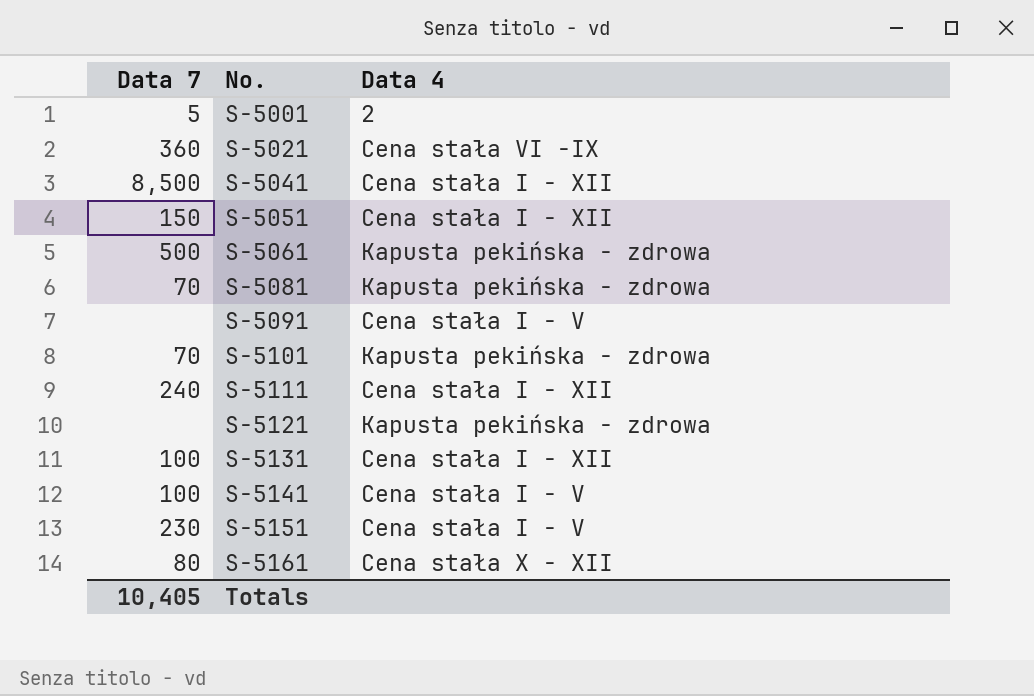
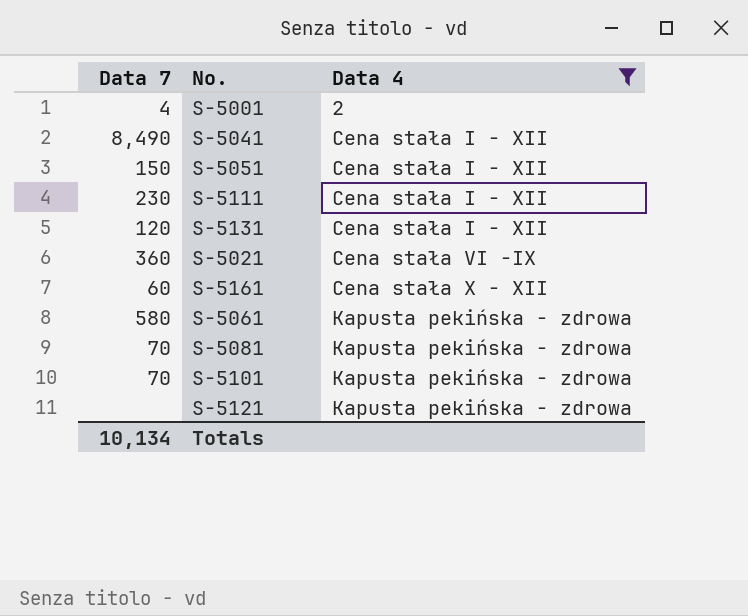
filter: none -> Data 4 != Cena stała I - V
row order: No. ascending -> Data 4 ascending
S-5001 | Data 7: 5 -> 4
S-5041 | Data 7: 8,500 -> 8,490
S-5111 | Data 7: 240 -> 230
S-5131 | Data 7: 100 -> 120
S-5161 | Data 7: 80 -> 60
S-5061 | Data 7: 500 -> 580
Totals | Data 7: 10,405 -> 10,134

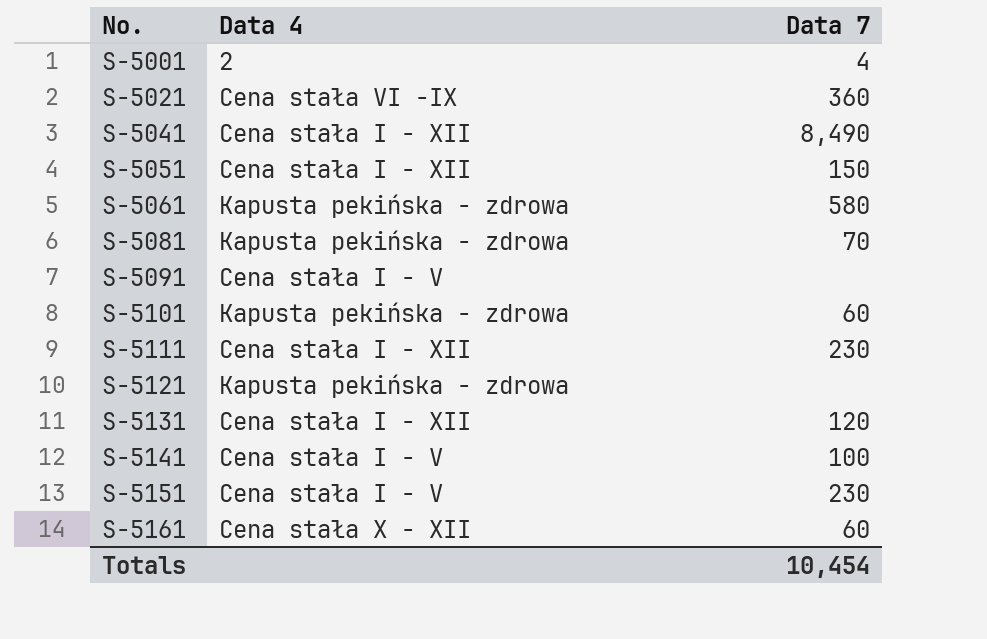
filter: Data 4 != Cena stała I - V -> none
row order: Data 4 ascending -> No. ascending
column Data 7 | position: 1 -> 3
S-5101 | Data 7: 70 -> 60
Totals | Data 7: 10,134 -> 10,454

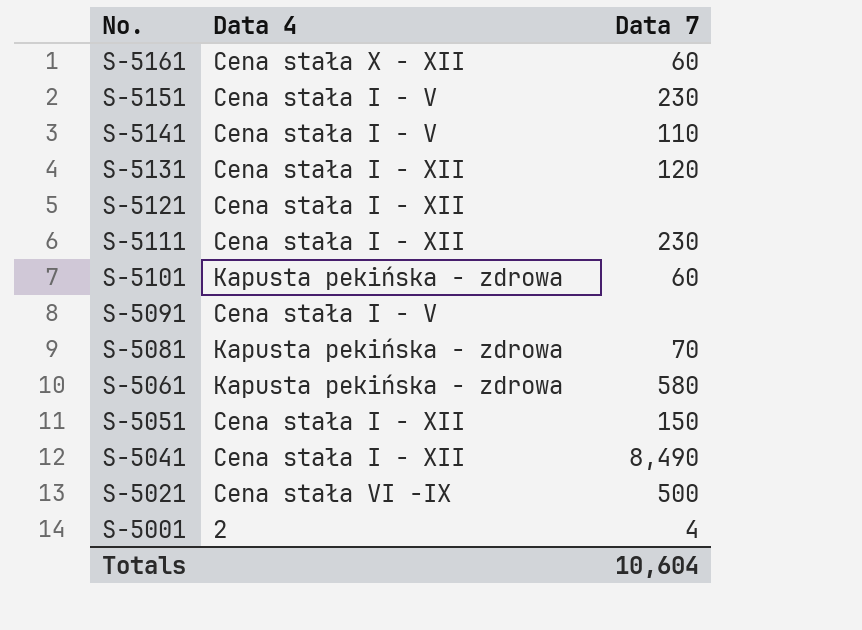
row order: No. ascending -> No. descending
S-5141 | Data 7: 100 -> 110
S-5121 | Data 4: Kapusta pekińska - zdrowa -> Cena stała I - XII
S-5021 | Data 7: 360 -> 500
Totals | Data 7: 10,454 -> 10,604

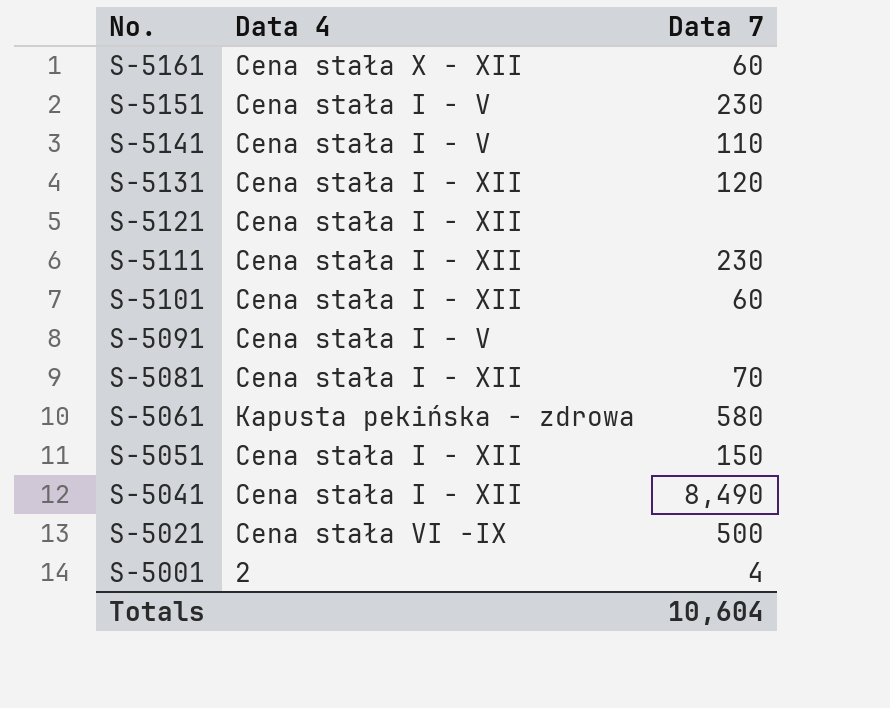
S-5101 | Data 4: Kapusta pekińska - zdrowa -> Cena stała I - XII
S-5081 | Data 4: Kapusta pekińska - zdrowa -> Cena stała I - XII

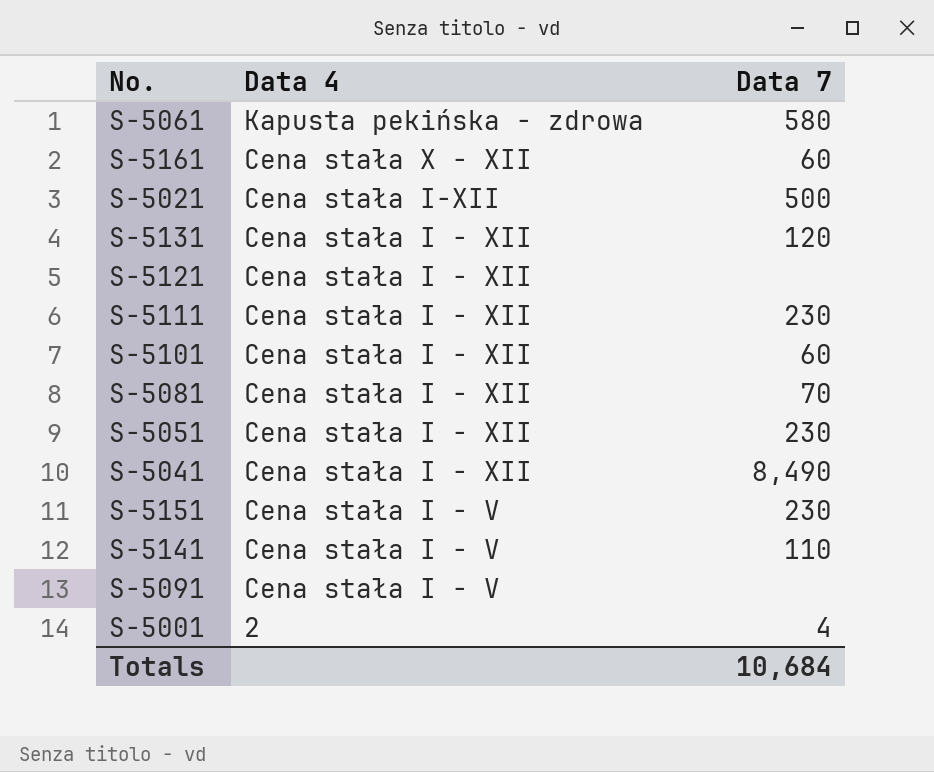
row order: No. descending -> Data 4 descending
S-5021 | Data 4: Cena stała VI -IX -> Cena stała I-XII
S-5051 | Data 7: 150 -> 230
Totals | Data 7: 10,604 -> 10,684

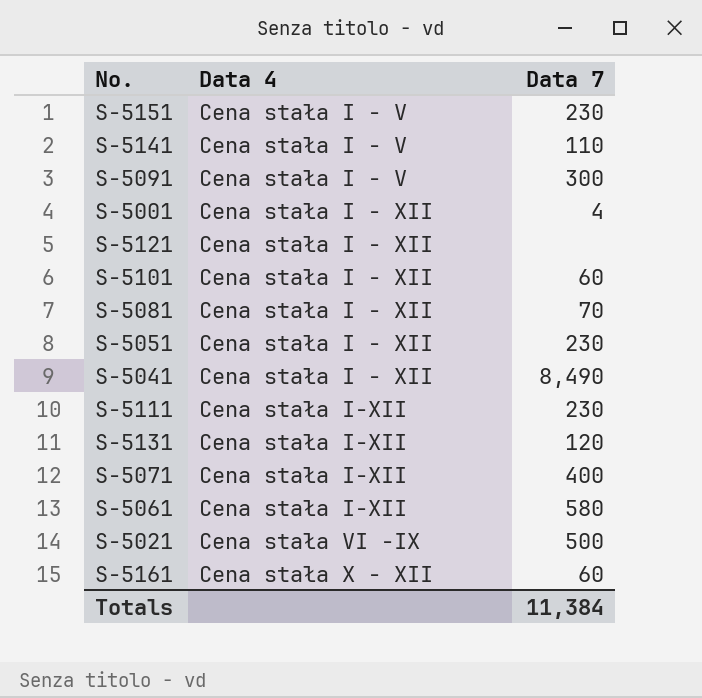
row order: Data 4 descending -> Data 4 ascending
S-5091 | Data 7: none -> 300
S-5001 | Data 4: 2 -> Cena stała I - XII
S-5111 | Data 4: Cena stała I - XII -> Cena stała I-XII
S-5131 | Data 4: Cena stała I - XII -> Cena stała I-XII
row S-5071: none -> Cena stała I-XII | 400
S-5061 | Data 4: Kapusta pekińska - zdrowa -> Cena stała I-XII
S-5021 | Data 4: Cena stała I-XII -> Cena stała VI -IX
Totals | Data 7: 10,684 -> 11,384

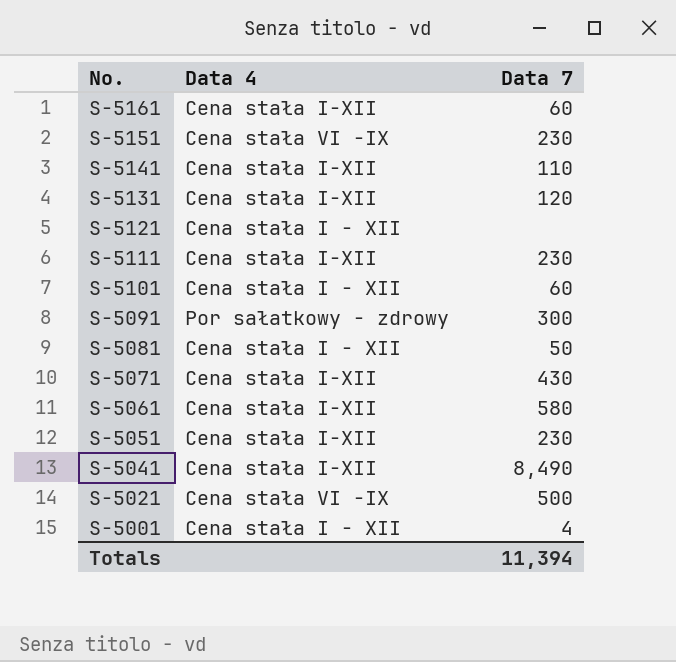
row order: Data 4 ascending -> No. descending
S-5161 | Data 4: Cena stała X - XII -> Cena stała I-XII
S-5151 | Data 4: Cena stała I - V -> Cena stała VI -IX
S-5141 | Data 4: Cena stała I - V -> Cena stała I-XII
S-5091 | Data 4: Cena stała I - V -> Por sałatkowy - zdrowy
S-5081 | Data 7: 70 -> 50
S-5071 | Data 7: 400 -> 430
S-5051 | Data 4: Cena stała I - XII -> Cena stała I-XII
S-5041 | Data 4: Cena stała I - XII -> Cena stała I-XII
Totals | Data 7: 11,384 -> 11,394

